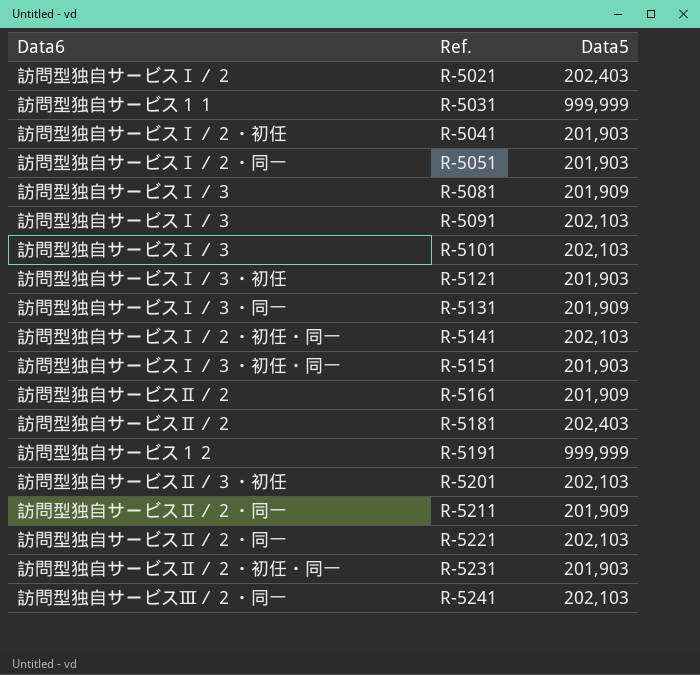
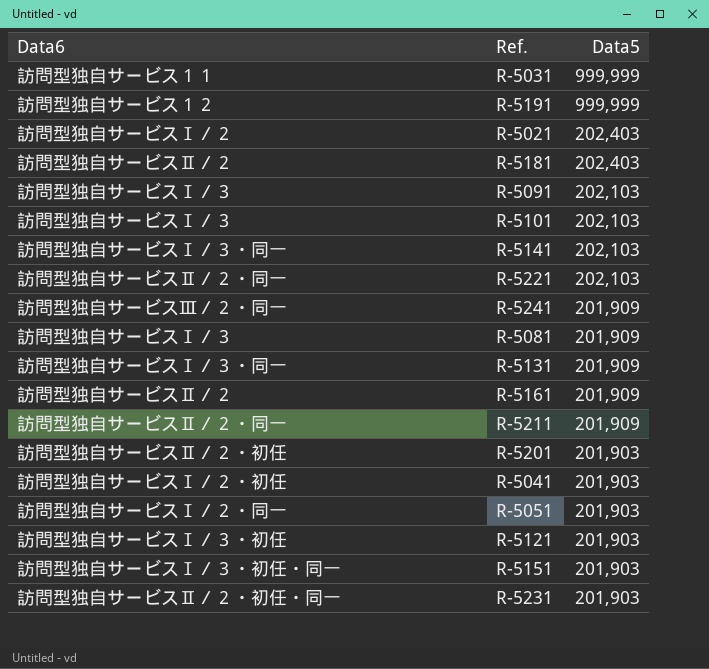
row order: Ref. ascending -> Data5 descending
R-5141 | Data6: 訪問型独自サービスⅠ／２・初任・同一 -> 訪問型独自サービスⅠ／３・同一
R-5241 | Data5: 202,103 -> 201,909
R-5201 | Data6: 訪問型独自サービスⅡ／３・初任 -> 訪問型独自サービスⅡ／２・初任
R-5201 | Data5: 202,103 -> 201,903

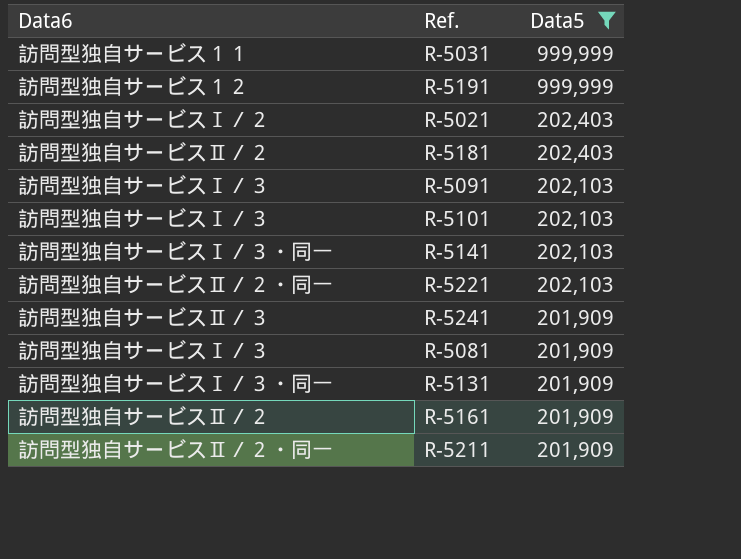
filter: none -> Data5 != 201,903
R-5241 | Data6: 訪問型独自サービスⅢ／２・同一 -> 訪問型独自サービスⅡ／３

